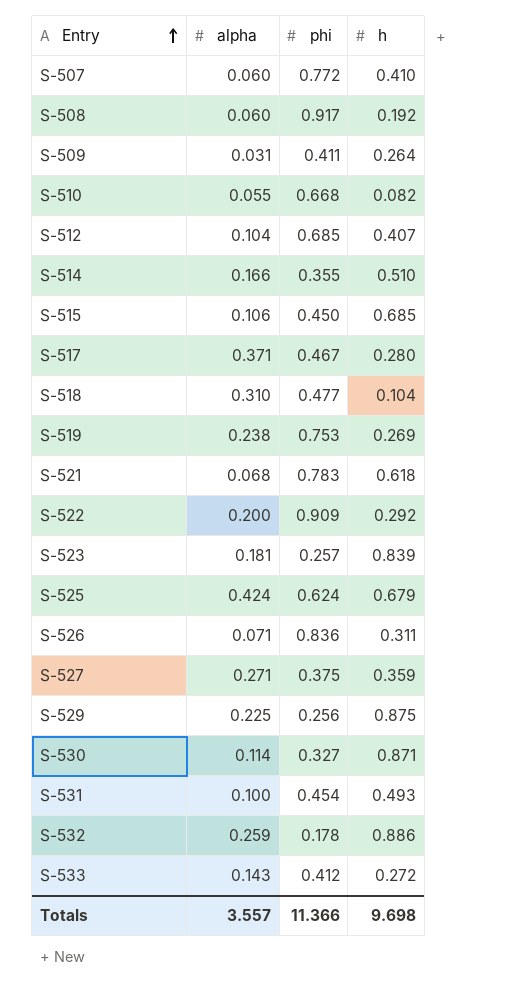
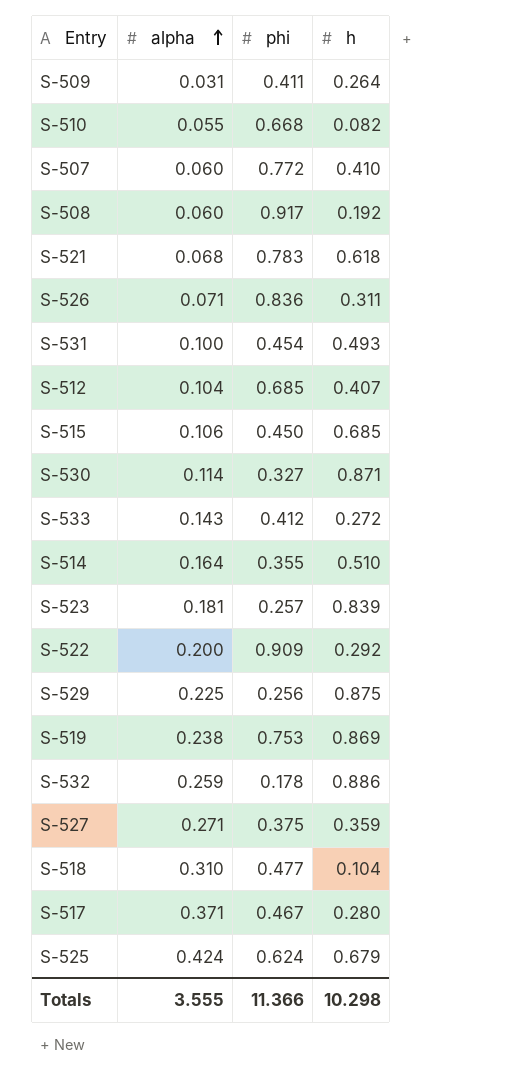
row order: Entry ascending -> alpha ascending
S-514 | alpha: 0.166 -> 0.164
S-519 | h: 0.269 -> 0.869
Totals | alpha: 3.557 -> 3.555
Totals | h: 9.698 -> 10.298

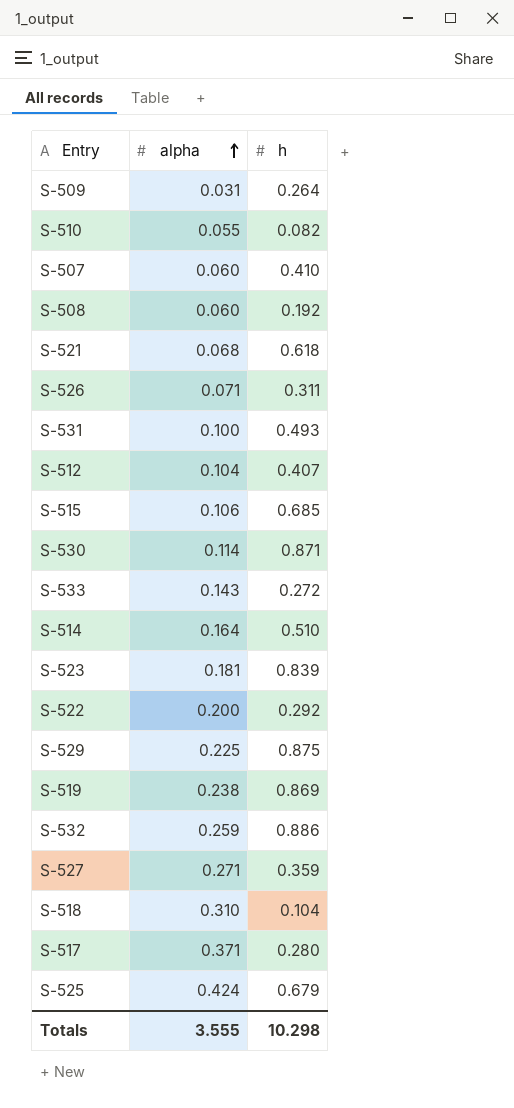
column phi | position: 3 -> none

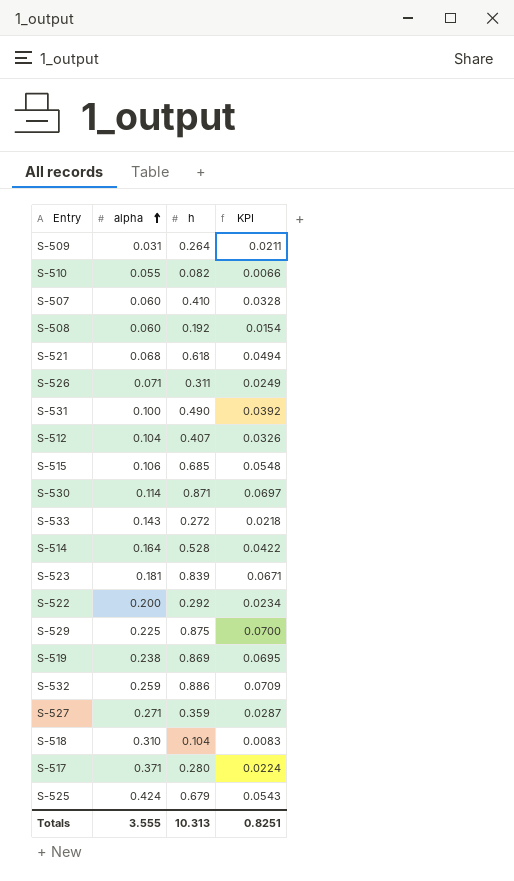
column KPI | formula: none -> [h] * 0.08
S-531 | h: 0.493 -> 0.490
S-514 | h: 0.510 -> 0.528
Totals | h: 10.298 -> 10.313

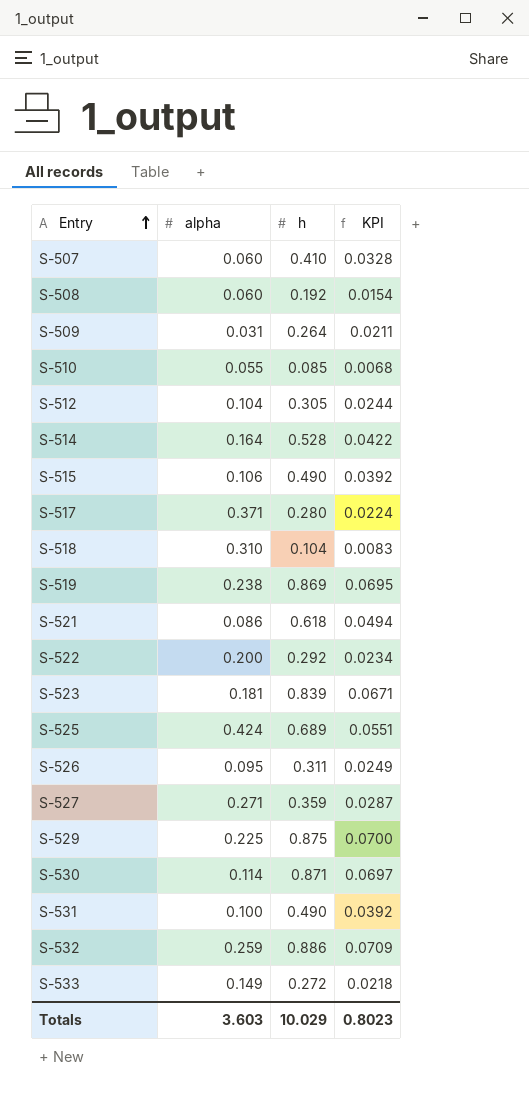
row order: alpha ascending -> Entry ascending
S-510 | h: 0.082 -> 0.085
S-510 | KPI: 0.0066 -> 0.0068
S-512 | h: 0.407 -> 0.305
S-512 | KPI: 0.0326 -> 0.0244
S-515 | h: 0.685 -> 0.490
S-515 | KPI: 0.0548 -> 0.0392
S-521 | alpha: 0.068 -> 0.086
S-525 | h: 0.679 -> 0.689
S-525 | KPI: 0.0543 -> 0.0551
S-526 | alpha: 0.071 -> 0.095
S-533 | alpha: 0.143 -> 0.149
Totals | alpha: 3.555 -> 3.603
Totals | h: 10.313 -> 10.029
Totals | KPI: 0.8251 -> 0.8023

